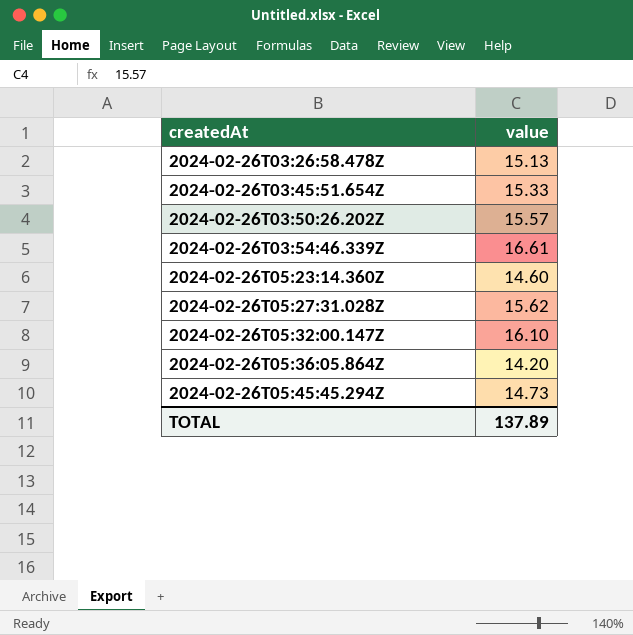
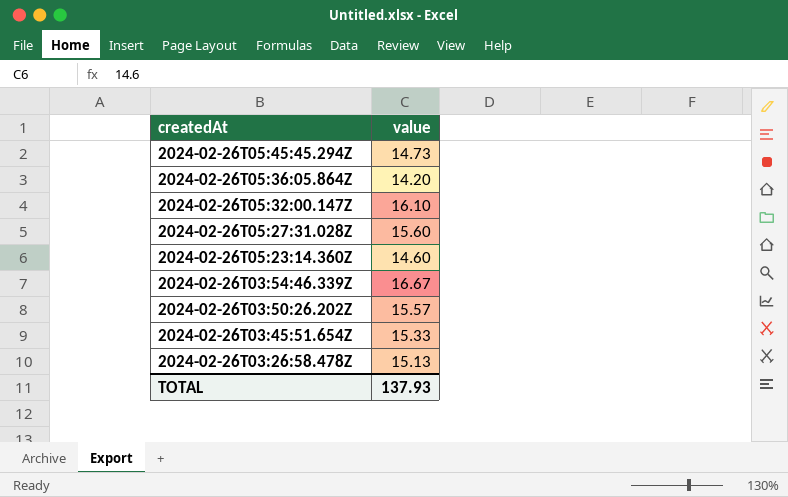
row order: createdAt ascending -> createdAt descending
2024-02-26T05:27:31.028Z | value: 15.62 -> 15.60
2024-02-26T03:54:46.339Z | value: 16.61 -> 16.67
TOTAL | value: 137.89 -> 137.93

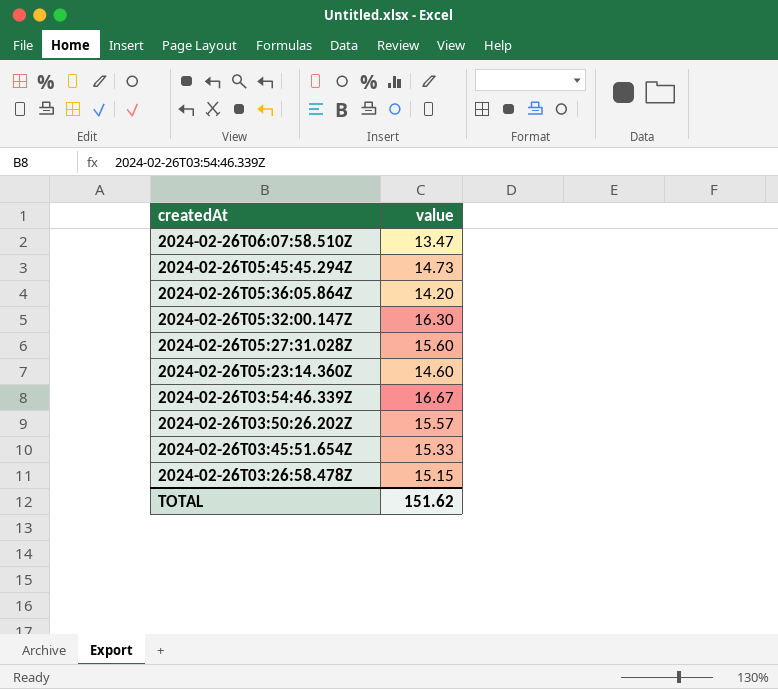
row 2024-02-26T06:07:58.510Z: none -> 13.47
2024-02-26T05:32:00.147Z | value: 16.10 -> 16.30
2024-02-26T03:26:58.478Z | value: 15.13 -> 15.15
TOTAL | value: 137.93 -> 151.62

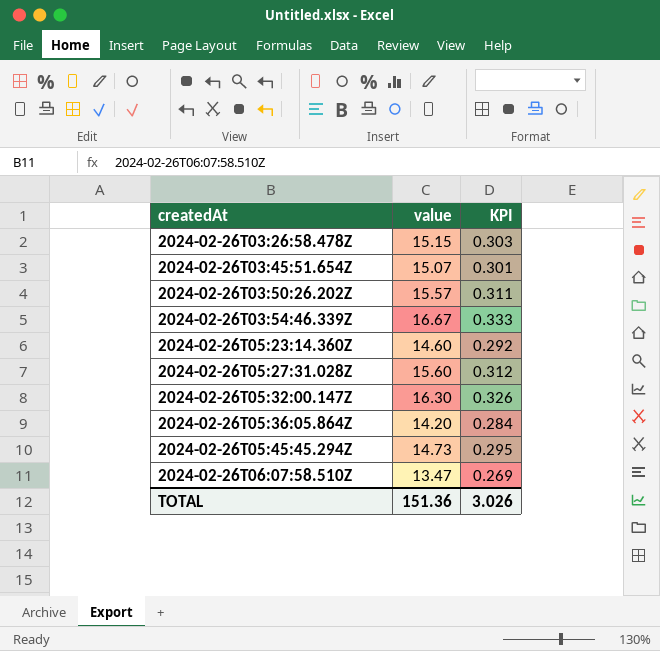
row order: createdAt descending -> createdAt ascending
column KPI | formula: none -> [value] * 0.02
2024-02-26T03:45:51.654Z | value: 15.33 -> 15.07
TOTAL | value: 151.62 -> 151.36

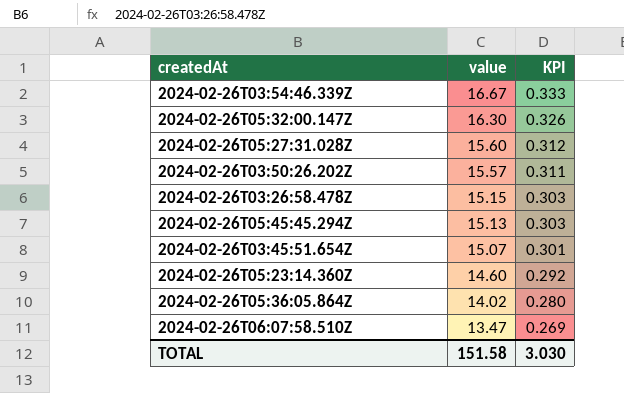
row order: createdAt ascending -> value descending
2024-02-26T05:45:45.294Z | value: 14.73 -> 15.13
2024-02-26T05:45:45.294Z | KPI: 0.295 -> 0.303
2024-02-26T05:36:05.864Z | value: 14.20 -> 14.02
2024-02-26T05:36:05.864Z | KPI: 0.284 -> 0.280
TOTAL | value: 151.36 -> 151.58
TOTAL | KPI: 3.026 -> 3.030

